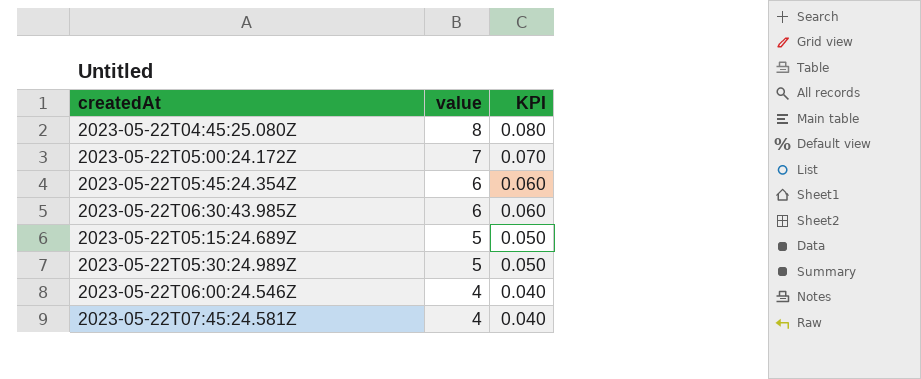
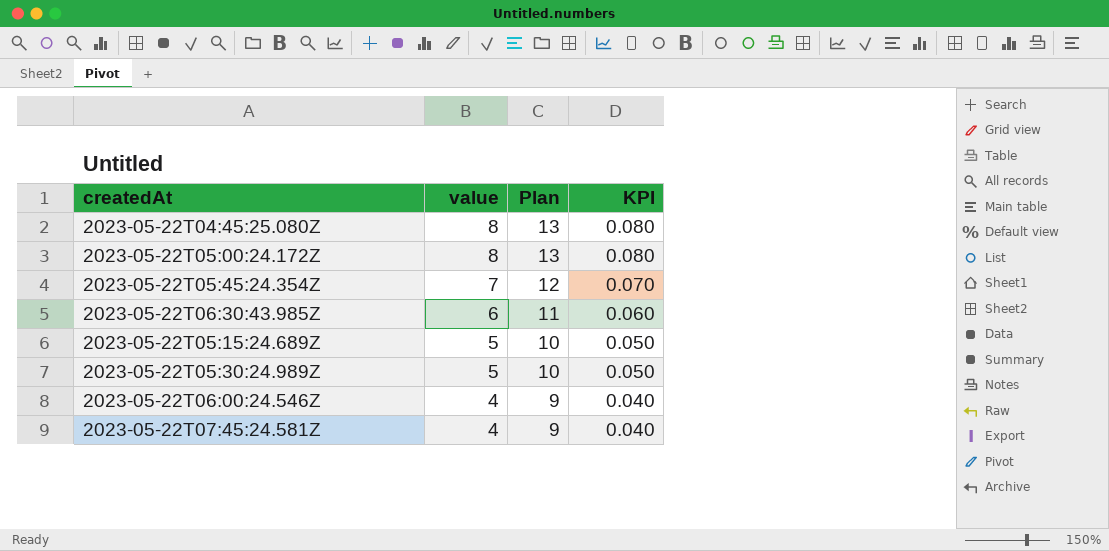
column Plan | formula: none -> [value] + 5
2023-05-22T05:00:24.172Z | value: 7 -> 8
2023-05-22T05:00:24.172Z | KPI: 0.070 -> 0.080
2023-05-22T05:45:24.354Z | value: 6 -> 7
2023-05-22T05:45:24.354Z | KPI: 0.060 -> 0.070

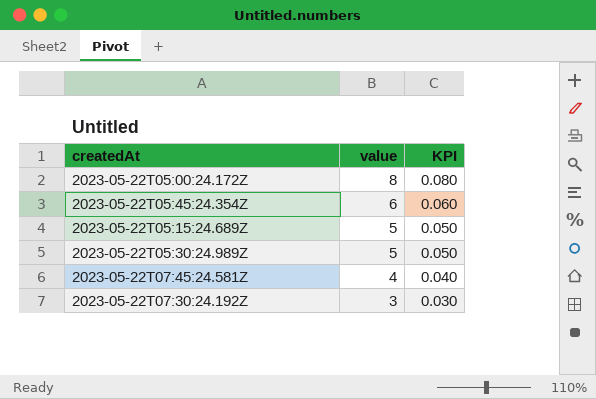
column Plan | formula: [value] + 5 -> none
row 2023-05-22T04:45:25.080Z: 8 | 13 | 0.080 -> none
row 2023-05-22T06:30:43.985Z: 6 | 11 | 0.060 -> none
row 2023-05-22T06:00:24.546Z: 4 | 9 | 0.040 -> none
2023-05-22T05:45:24.354Z | value: 7 -> 6
2023-05-22T05:45:24.354Z | KPI: 0.070 -> 0.060
row 2023-05-22T07:30:24.192Z: none -> 3 | 0.030

